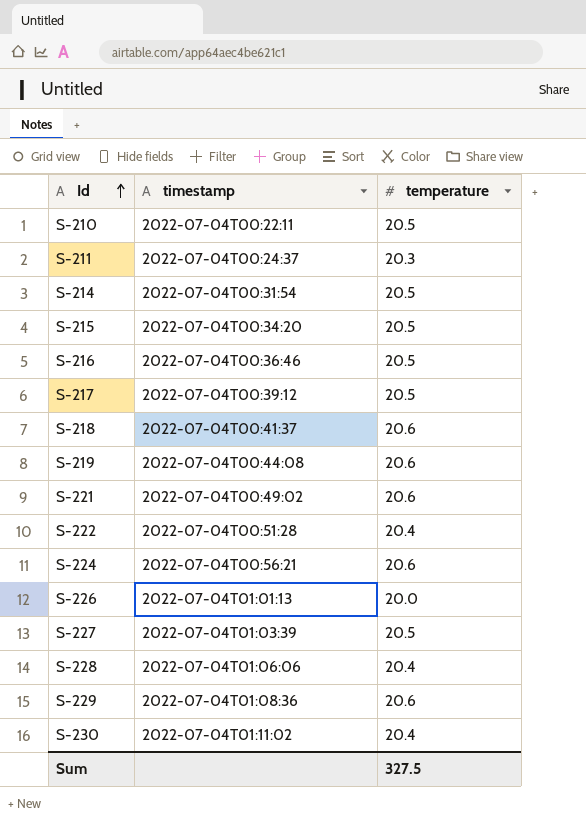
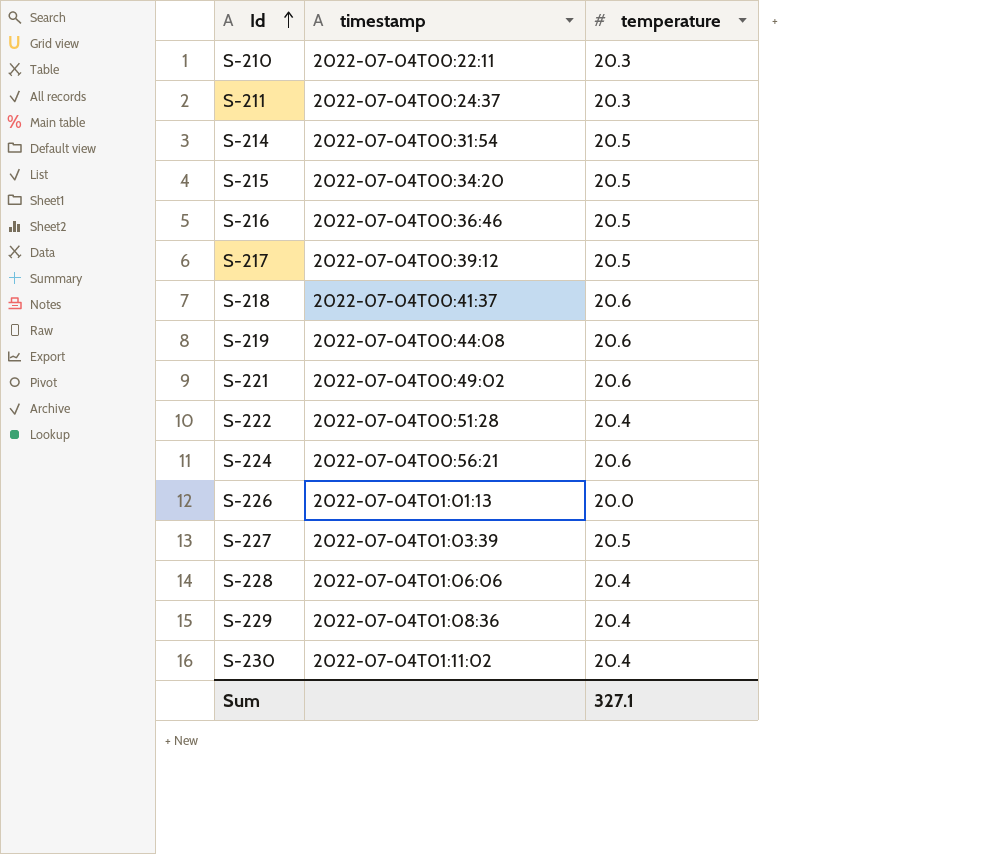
S-210 | temperature: 20.5 -> 20.3
S-229 | temperature: 20.6 -> 20.4
Sum | temperature: 327.5 -> 327.1

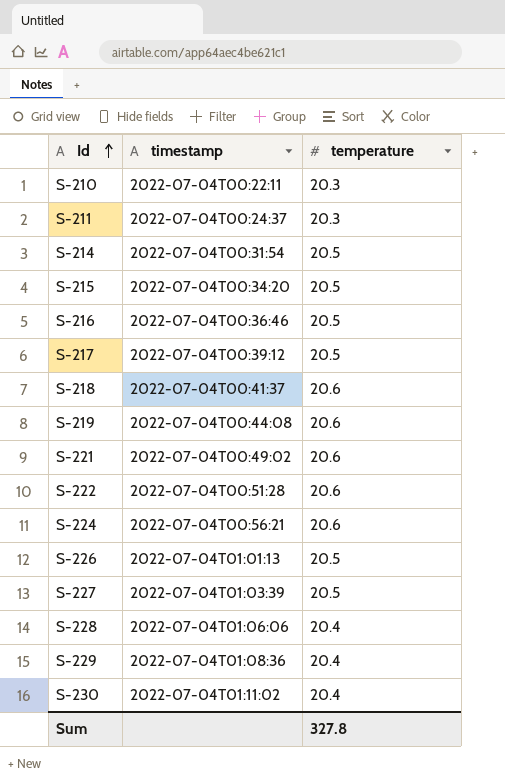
S-222 | temperature: 20.4 -> 20.6
S-226 | temperature: 20.0 -> 20.5
Sum | temperature: 327.1 -> 327.8

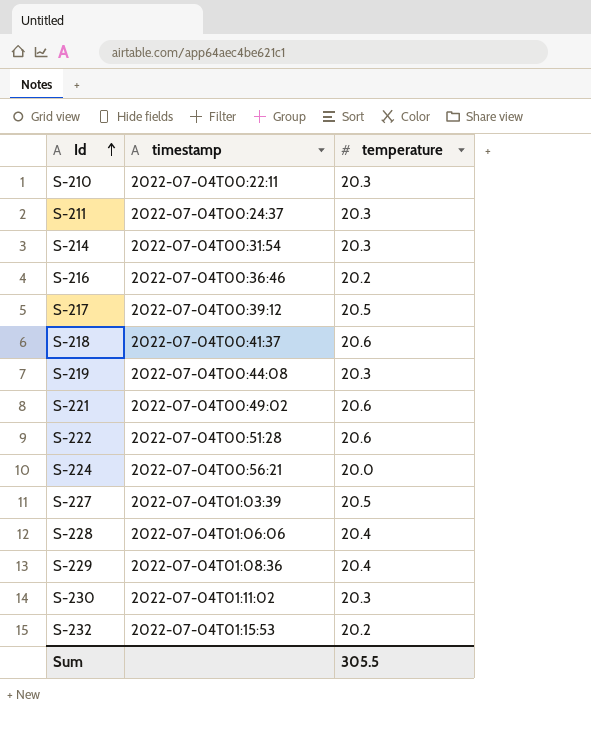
row S-215: 2022-07-04T00:34:20 | 20.5 -> none
row S-226: 2022-07-04T01:01:13 | 20.5 -> none
S-214 | temperature: 20.5 -> 20.3
S-216 | temperature: 20.5 -> 20.2
S-219 | temperature: 20.6 -> 20.3
S-224 | temperature: 20.6 -> 20.0
S-230 | temperature: 20.4 -> 20.3
row S-232: none -> 2022-07-04T01:15:53 | 20.2
Sum | temperature: 327.8 -> 305.5

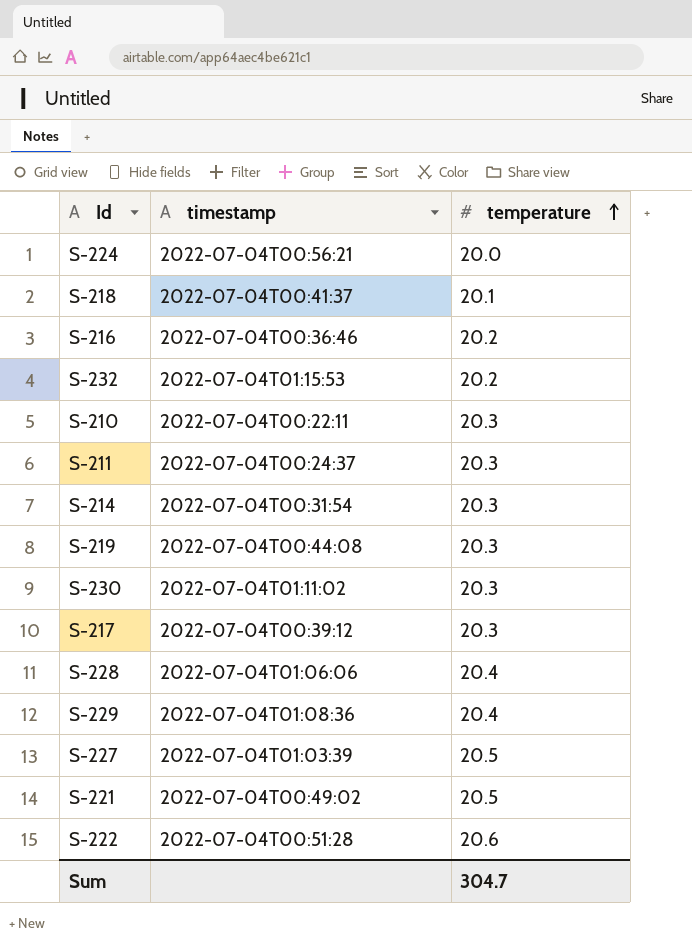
row order: Id ascending -> temperature ascending
S-218 | temperature: 20.6 -> 20.1
S-217 | temperature: 20.5 -> 20.3
S-221 | temperature: 20.6 -> 20.5
Sum | temperature: 305.5 -> 304.7

